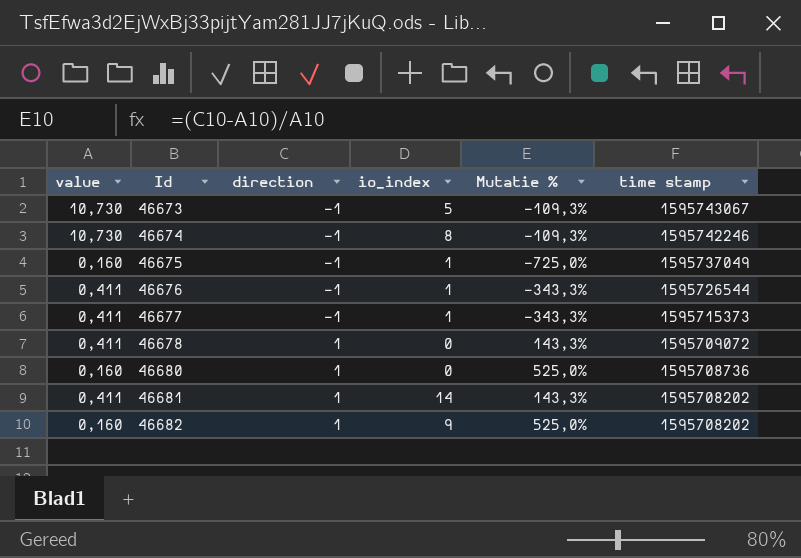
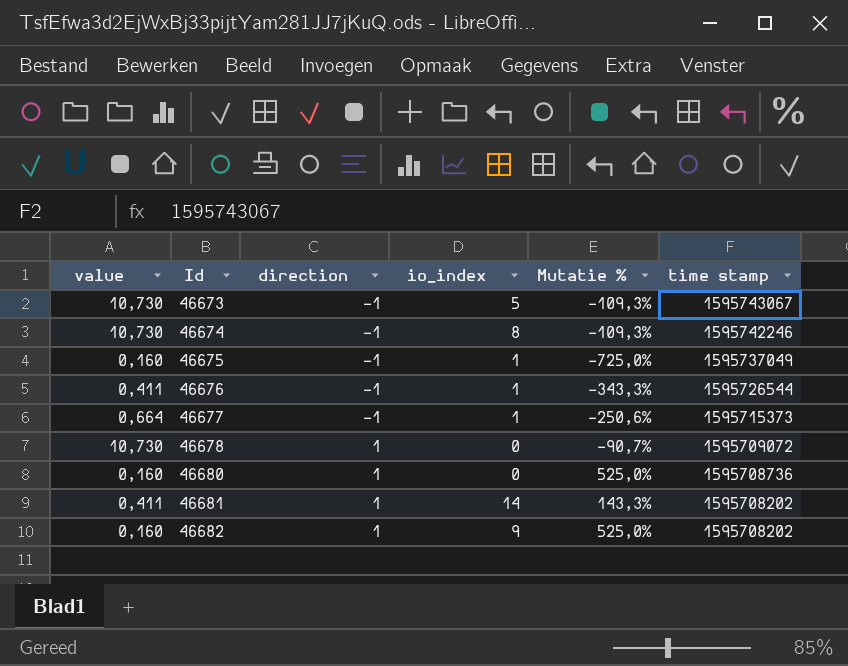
46677 | value: 0,411 -> 0,664
46677 | Mutatie %: -343,3% -> -250,6%
46678 | value: 0,411 -> 10,730
46678 | Mutatie %: 143,3% -> -90,7%

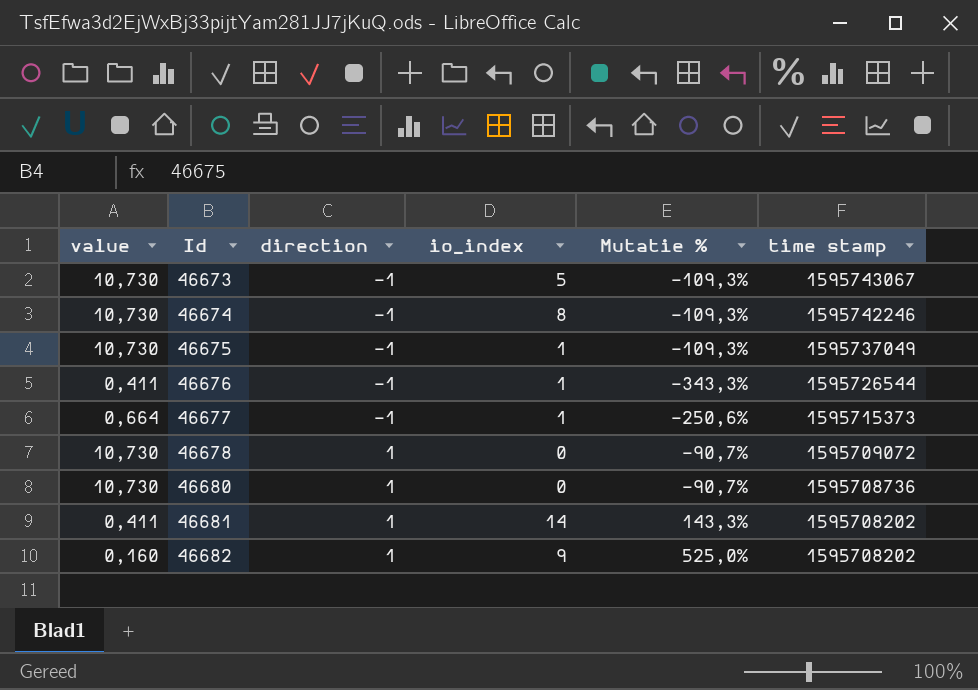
46675 | value: 0,160 -> 10,730
46675 | Mutatie %: -725,0% -> -109,3%
46680 | value: 0,160 -> 10,730
46680 | Mutatie %: 525,0% -> -90,7%

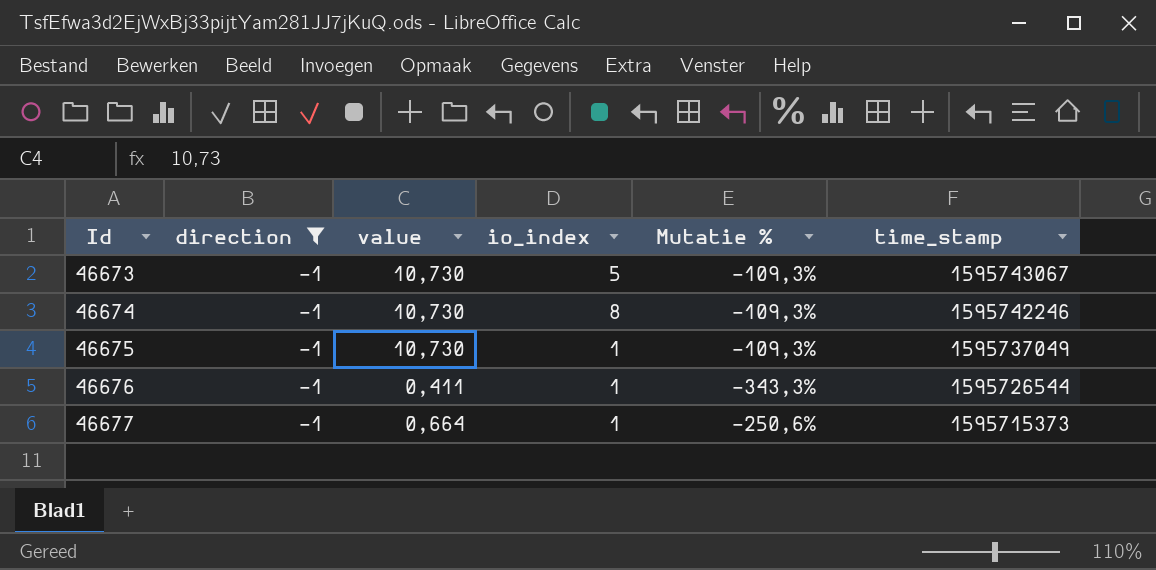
filter: none -> direction = -1
column value | position: 1 -> 3
column name: time stamp -> time_stamp

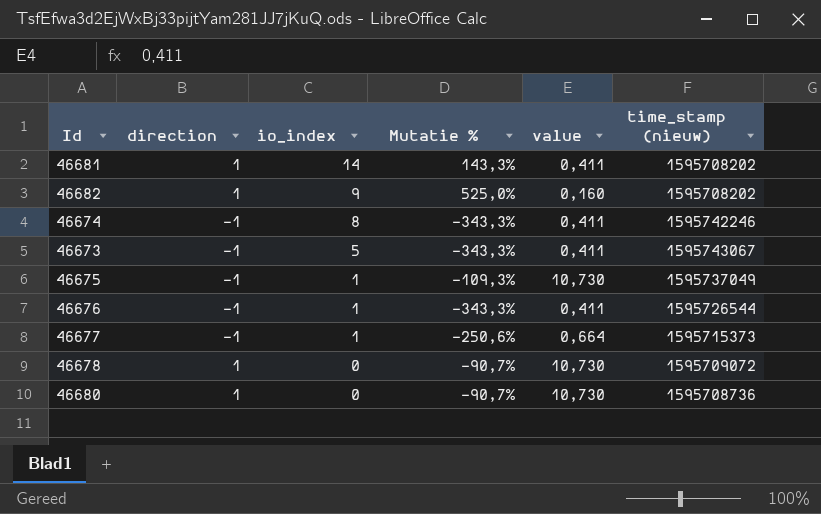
filter: direction = -1 -> none
row order: Id ascending -> io_index descending
column value | position: 3 -> 5
column name: time_stamp -> time_stamp (nieuw)
46674 | Mutatie %: -109,3% -> -343,3%
46674 | value: 10,730 -> 0,411
46673 | Mutatie %: -109,3% -> -343,3%
46673 | value: 10,730 -> 0,411

